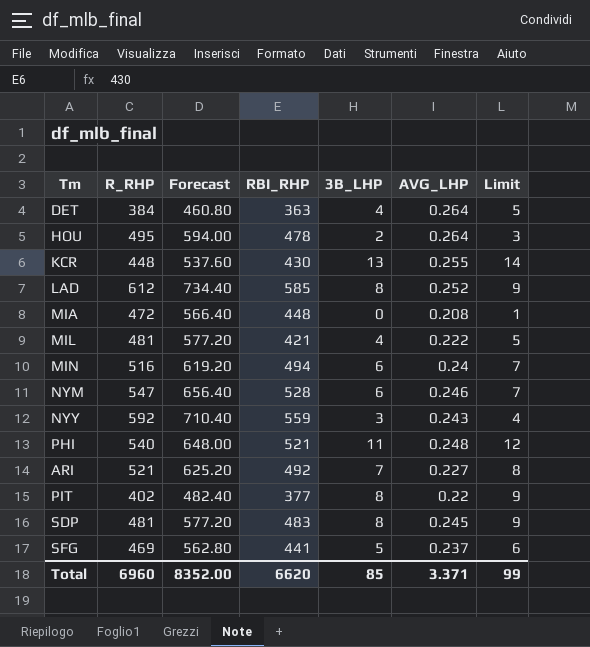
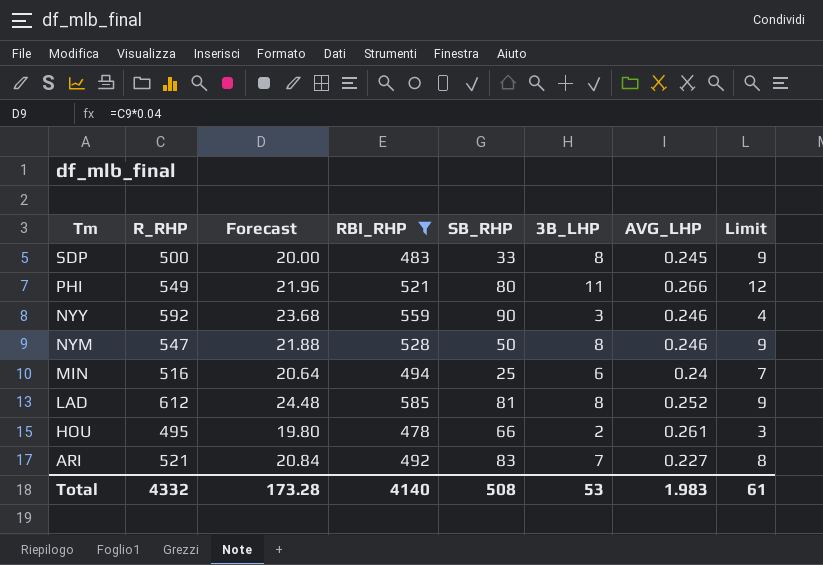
filter: none -> RBI_RHP >= 478
row order: none -> Tm descending
column Forecast | formula: [R_RHP] * 1.2 -> [R_RHP] * 0.04
column SB_RHP | position: none -> 5
SDP | R_RHP: 481 -> 500
PHI | R_RHP: 540 -> 549
PHI | AVG_LHP: 0.248 -> 0.266
NYY | AVG_LHP: 0.243 -> 0.246
NYM | 3B_LHP: 6 -> 8
NYM | Limit: 7 -> 9
HOU | AVG_LHP: 0.264 -> 0.261
Total | R_RHP: 6960 -> 4332
Total | Forecast: 8352.00 -> 173.28
Total | RBI_RHP: 6620 -> 4140
Total | 3B_LHP: 85 -> 53
Total | AVG_LHP: 3.371 -> 1.983
Total | Limit: 99 -> 61

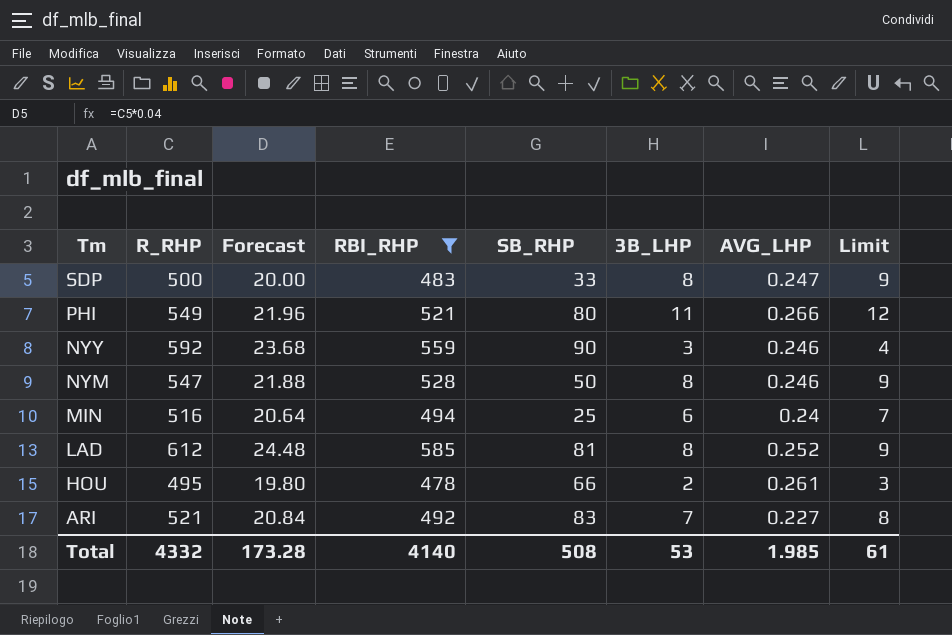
SDP | AVG_LHP: 0.245 -> 0.247
Total | AVG_LHP: 1.983 -> 1.985

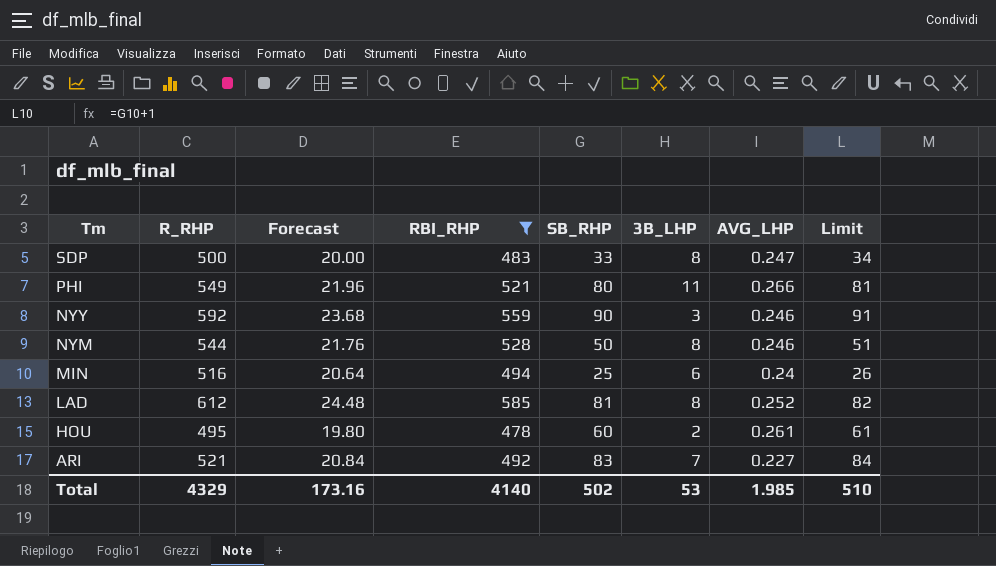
column Limit | formula: [3B_LHP] + 1 -> [SB_RHP] + 1
NYM | R_RHP: 547 -> 544
NYM | Forecast: 21.88 -> 21.76
HOU | SB_RHP: 66 -> 60
Total | R_RHP: 4332 -> 4329
Total | Forecast: 173.28 -> 173.16
Total | SB_RHP: 508 -> 502
Total | Limit: 61 -> 510

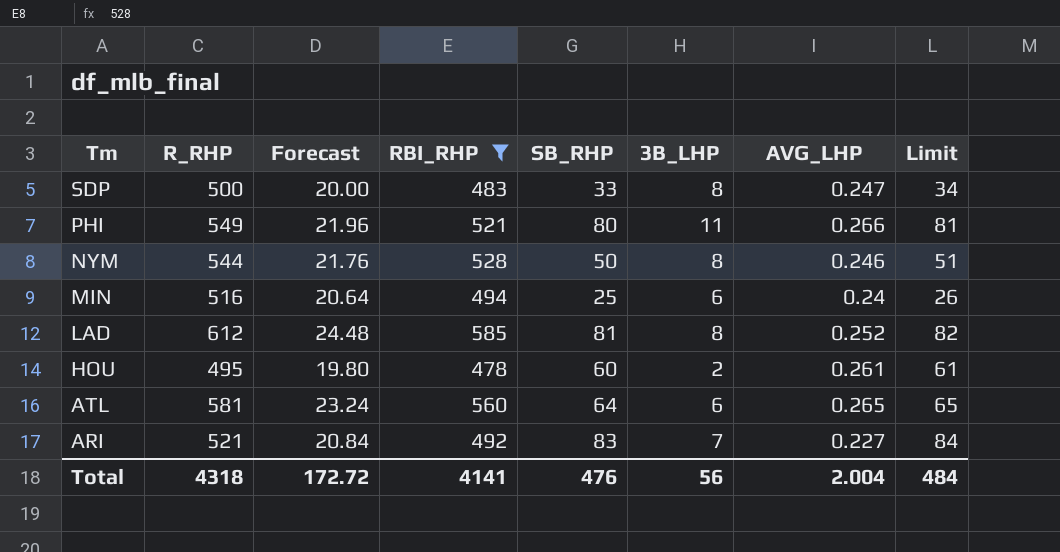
row NYY: 592 | 23.68 | 559 | 90 | 3 | 0.246 | 91 -> none
row ATL: none -> 581 | 23.24 | 560 | 64 | 6 | 0.265 | 65
Total | R_RHP: 4329 -> 4318
Total | Forecast: 173.16 -> 172.72
Total | RBI_RHP: 4140 -> 4141
Total | SB_RHP: 502 -> 476
Total | 3B_LHP: 53 -> 56
Total | AVG_LHP: 1.985 -> 2.004
Total | Limit: 510 -> 484

